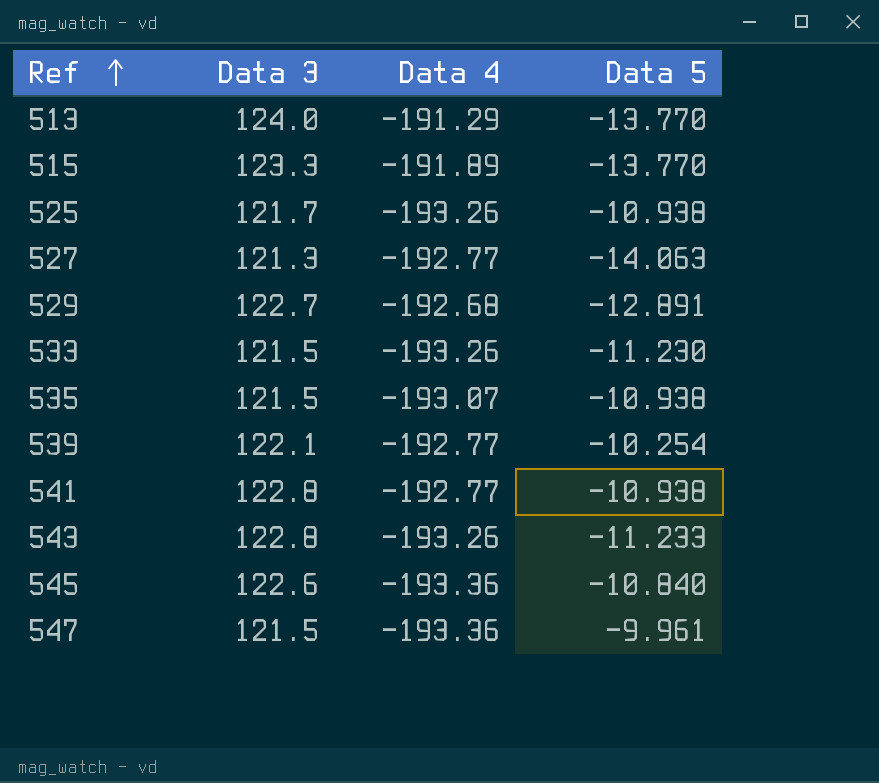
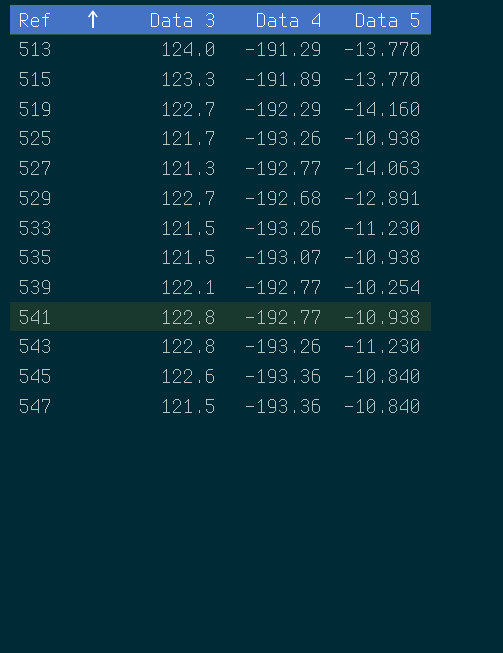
row 519: none -> 122.7 | -192.29 | -14.160
543 | Data 5: -11.233 -> -11.230
547 | Data 5: -9.961 -> -10.840

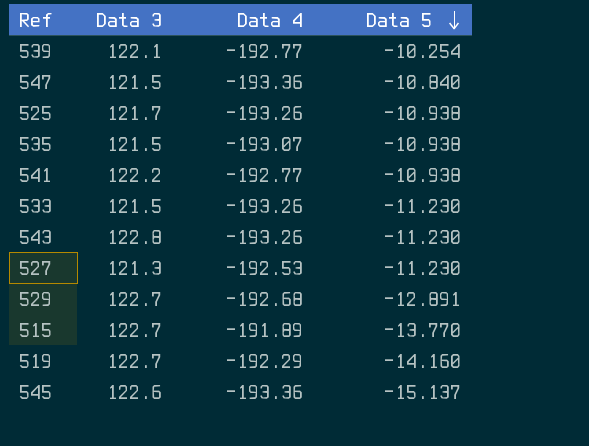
row order: Ref ascending -> Data 5 descending
row 513: 124.0 | -191.29 | -13.770 -> none
541 | Data 3: 122.8 -> 122.2
527 | Data 4: -192.77 -> -192.53
527 | Data 5: -14.063 -> -11.230
515 | Data 3: 123.3 -> 122.7
545 | Data 5: -10.840 -> -15.137

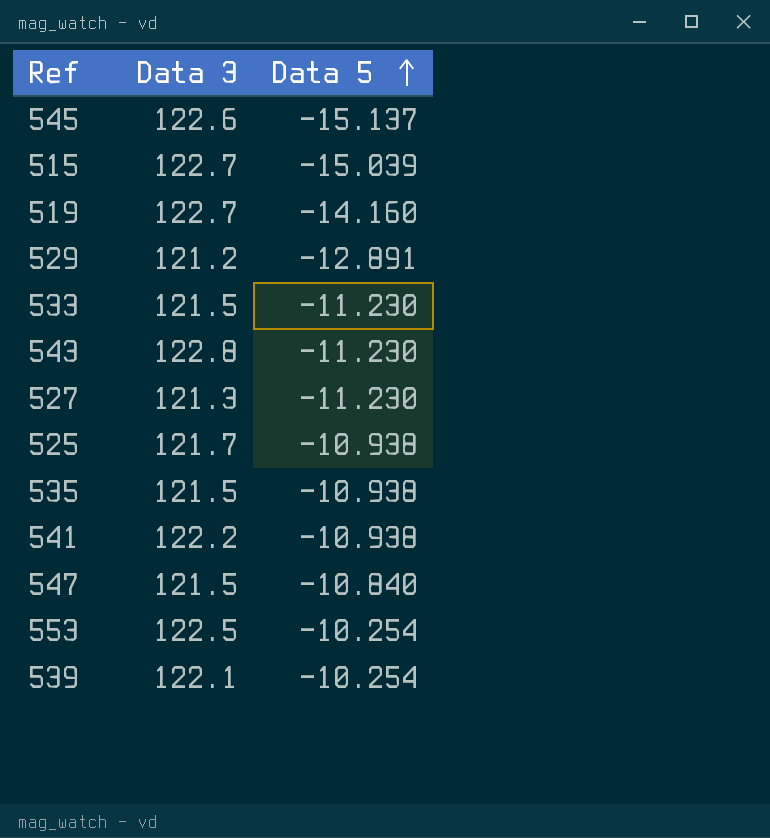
row order: Data 5 descending -> Data 5 ascending
column Data 4 | position: 3 -> none
515 | Data 5: -13.770 -> -15.039
529 | Data 3: 122.7 -> 121.2
row 553: none -> 122.5 | -10.254

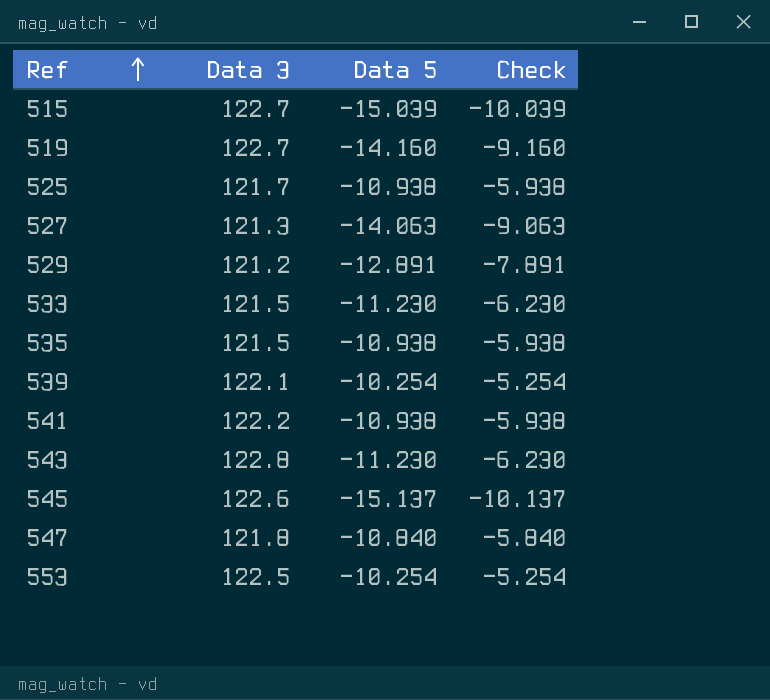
row order: Data 5 ascending -> Ref ascending
column Check | formula: none -> [Data 5] + 5
527 | Data 5: -11.230 -> -14.063
547 | Data 3: 121.5 -> 121.8

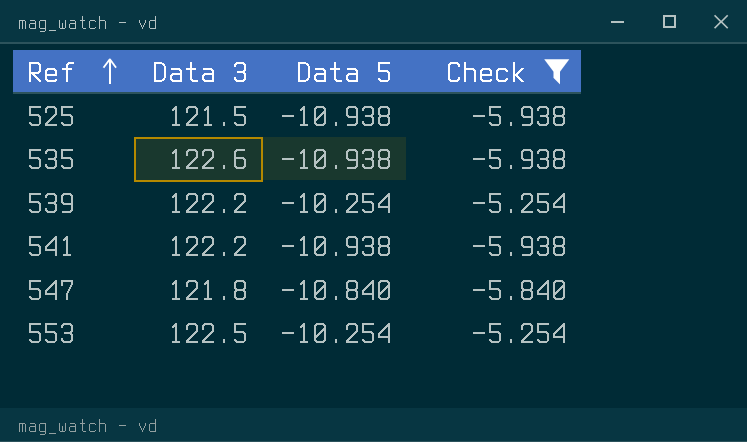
filter: none -> Check >= -5.938
525 | Data 3: 121.7 -> 121.5
535 | Data 3: 121.5 -> 122.6
539 | Data 3: 122.1 -> 122.2

